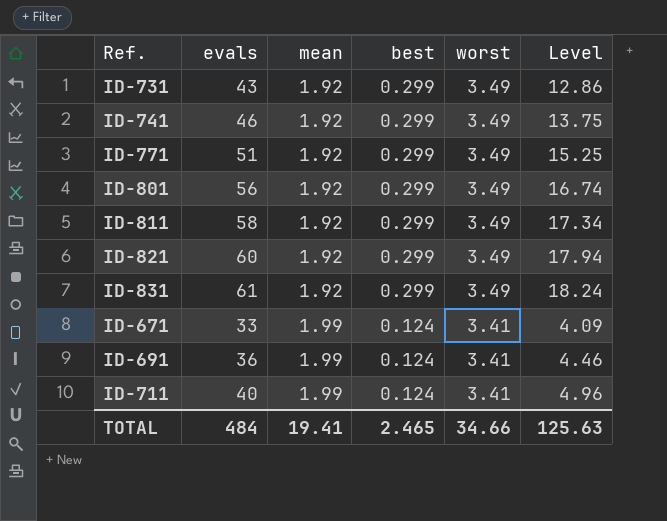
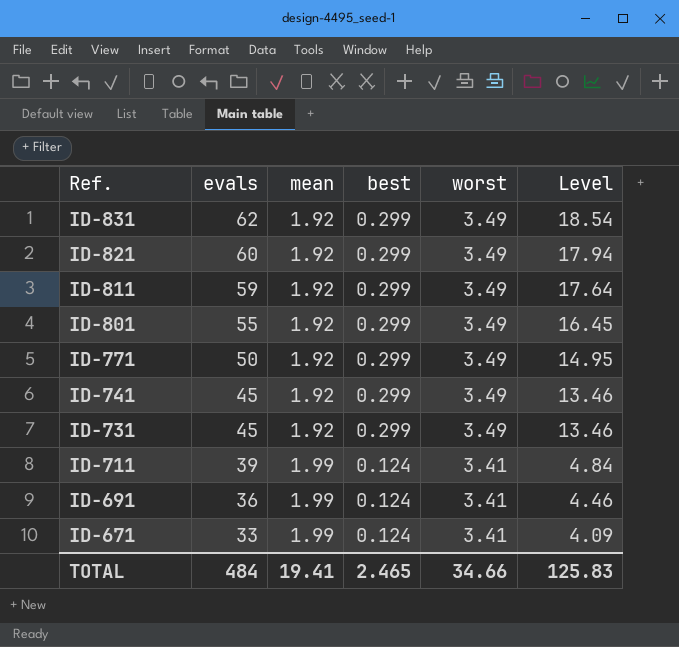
row order: mean ascending -> Ref. descending
ID-831 | evals: 61 -> 62
ID-831 | Level: 18.24 -> 18.54
ID-811 | evals: 58 -> 59
ID-811 | Level: 17.34 -> 17.64
ID-801 | evals: 56 -> 55
ID-801 | Level: 16.74 -> 16.45
ID-771 | evals: 51 -> 50
ID-771 | Level: 15.25 -> 14.95
ID-741 | evals: 46 -> 45
ID-741 | Level: 13.75 -> 13.46
ID-731 | evals: 43 -> 45
ID-731 | Level: 12.86 -> 13.46
ID-711 | evals: 40 -> 39
ID-711 | Level: 4.96 -> 4.84
TOTAL | Level: 125.63 -> 125.83

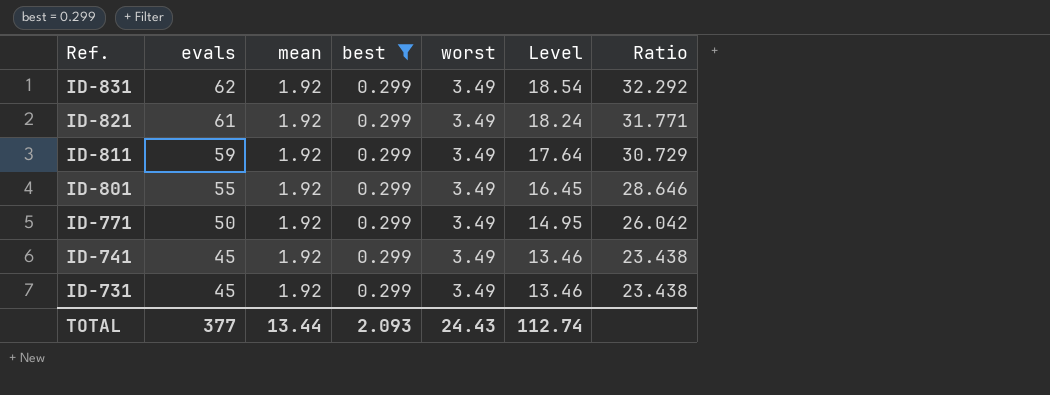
filter: none -> best = 0.299
column Ratio | formula: none -> [evals] / [mean]
ID-821 | evals: 60 -> 61
ID-821 | Level: 17.94 -> 18.24
TOTAL | evals: 484 -> 377
TOTAL | mean: 19.41 -> 13.44
TOTAL | best: 2.465 -> 2.093
TOTAL | worst: 34.66 -> 24.43
TOTAL | Level: 125.83 -> 112.74

